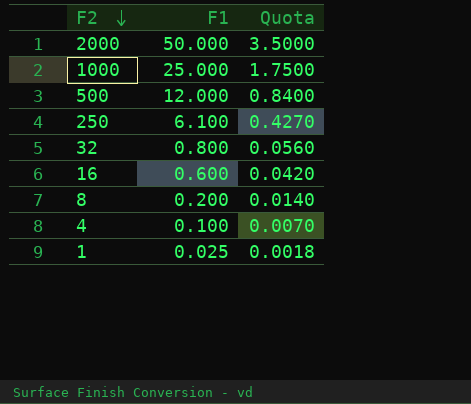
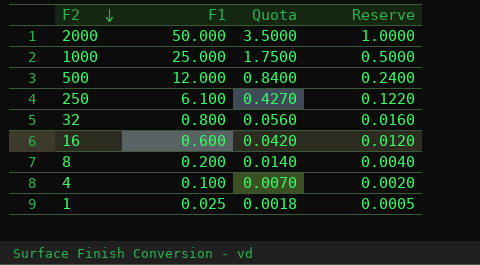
column Reserve | formula: none -> [F1] * 0.02

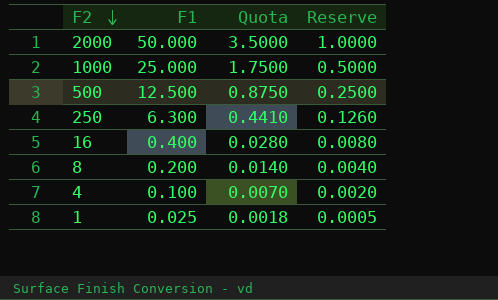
row 32: 0.800 | 0.0560 | 0.0160 -> none
500 | F1: 12.000 -> 12.500
500 | Quota: 0.8400 -> 0.8750
500 | Reserve: 0.2400 -> 0.2500
250 | F1: 6.100 -> 6.300
250 | Quota: 0.4270 -> 0.4410
250 | Reserve: 0.1220 -> 0.1260
16 | F1: 0.600 -> 0.400
16 | Quota: 0.0420 -> 0.0280
16 | Reserve: 0.0120 -> 0.0080

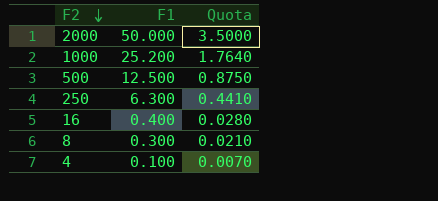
column Reserve | formula: [F1] * 0.02 -> none
row 1: 0.025 | 0.0018 | 0.0005 -> none
1000 | F1: 25.000 -> 25.200
1000 | Quota: 1.7500 -> 1.7640
8 | F1: 0.200 -> 0.300
8 | Quota: 0.0140 -> 0.0210

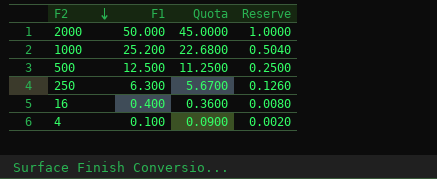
column Quota | formula: [F1] * 0.07 -> [F1] * 0.9
column Reserve | formula: none -> [F1] * 0.02
row 8: 0.300 | 0.0210 -> none

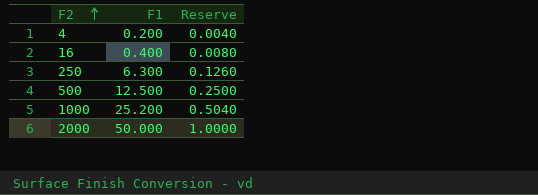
row order: F2 descending -> F2 ascending
column Quota | formula: [F1] * 0.9 -> none
4 | F1: 0.100 -> 0.200
4 | Reserve: 0.0020 -> 0.0040

